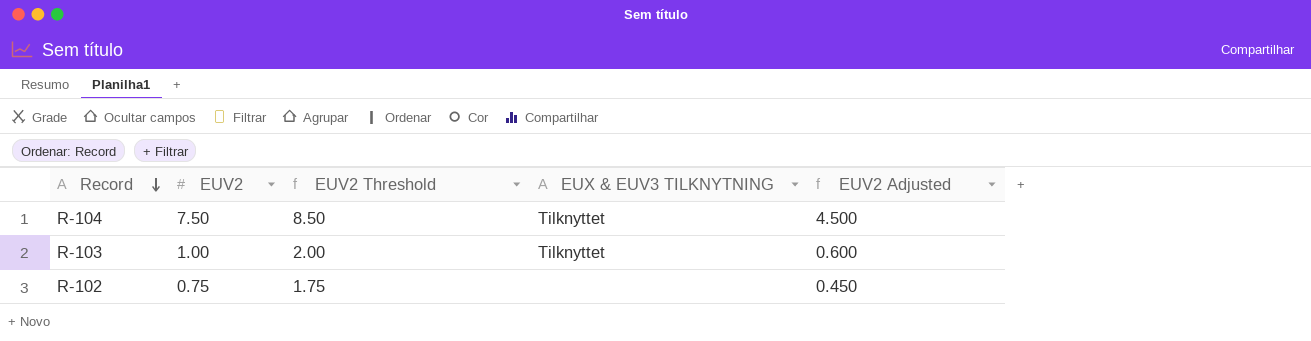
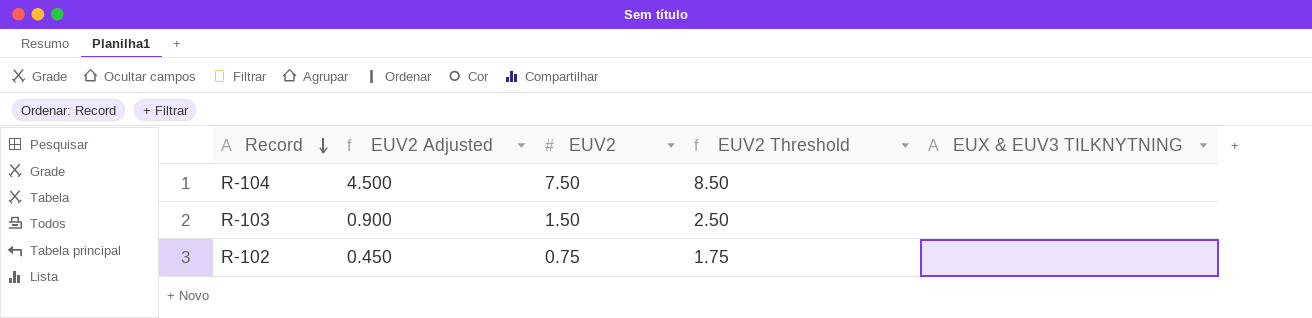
column EUV2 Adjusted | position: 5 -> 2
R-104 | EUX & EUV3 TILKNYTNING: Tilknyttet -> none
R-103 | EUV2 Adjusted: 0.600 -> 0.900
R-103 | EUV2: 1.00 -> 1.50
R-103 | EUV2 Threshold: 2.00 -> 2.50
R-103 | EUX & EUV3 TILKNYTNING: Tilknyttet -> none

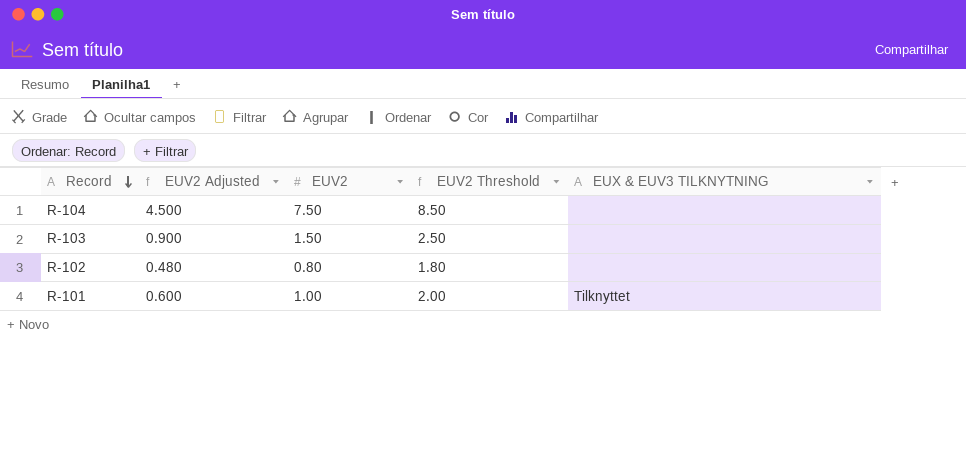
R-102 | EUV2 Adjusted: 0.450 -> 0.480
R-102 | EUV2: 0.75 -> 0.80
R-102 | EUV2 Threshold: 1.75 -> 1.80
row R-101: none -> 0.600 | 1.00 | 2.00 | Tilknyttet

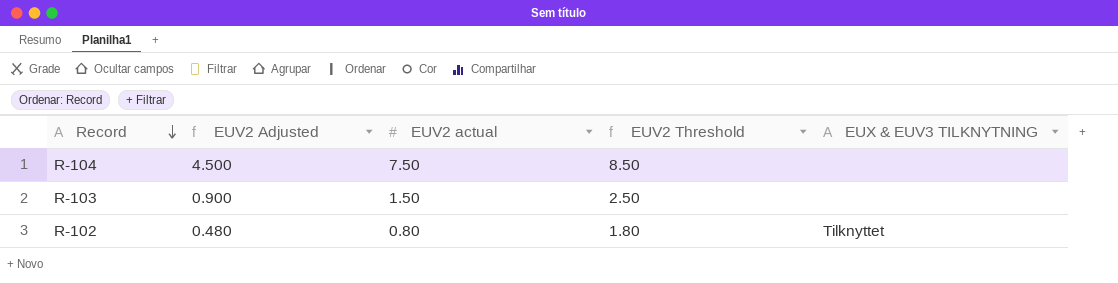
column name: EUV2 -> EUV2 actual
row R-101: 0.600 | 1.00 | 2.00 | Tilknyttet -> none
R-102 | EUX & EUV3 TILKNYTNING: none -> Tilknyttet

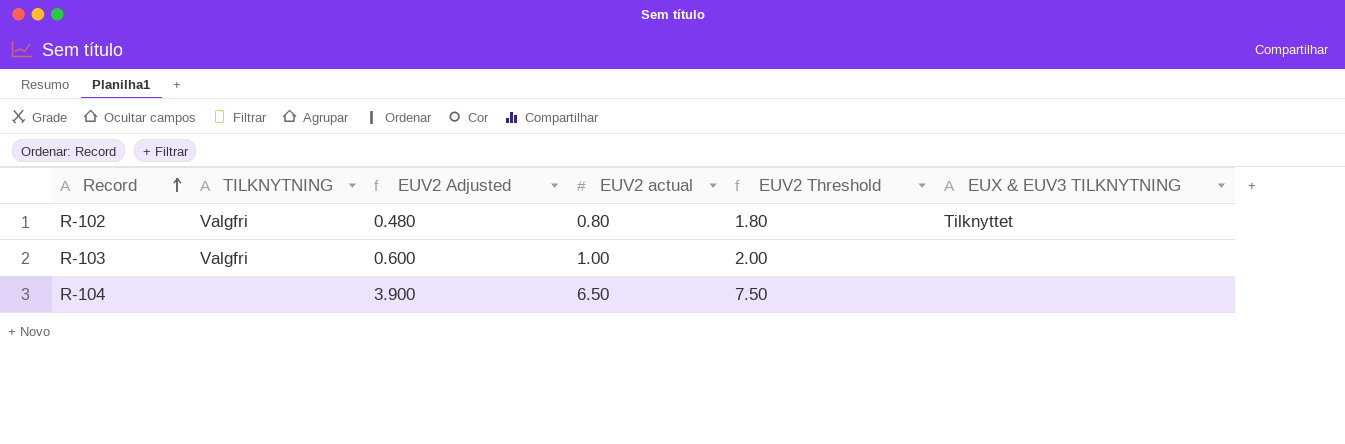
row order: Record descending -> Record ascending
column TILKNYTNING | position: none -> 2
R-103 | EUV2 Adjusted: 0.900 -> 0.600
R-103 | EUV2 actual: 1.50 -> 1.00
R-103 | EUV2 Threshold: 2.50 -> 2.00
R-104 | EUV2 Adjusted: 4.500 -> 3.900
R-104 | EUV2 actual: 7.50 -> 6.50
R-104 | EUV2 Threshold: 8.50 -> 7.50

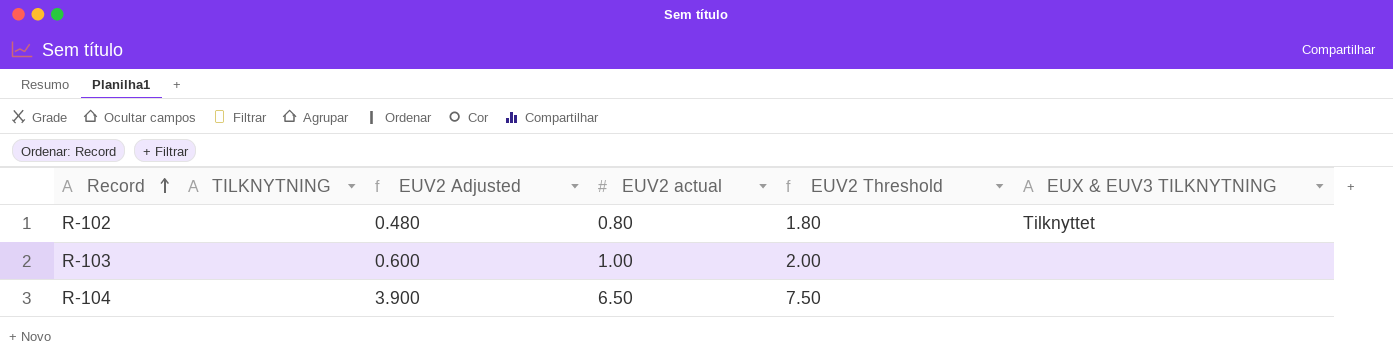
R-102 | TILKNYTNING: Valgfri -> none
R-103 | TILKNYTNING: Valgfri -> none

